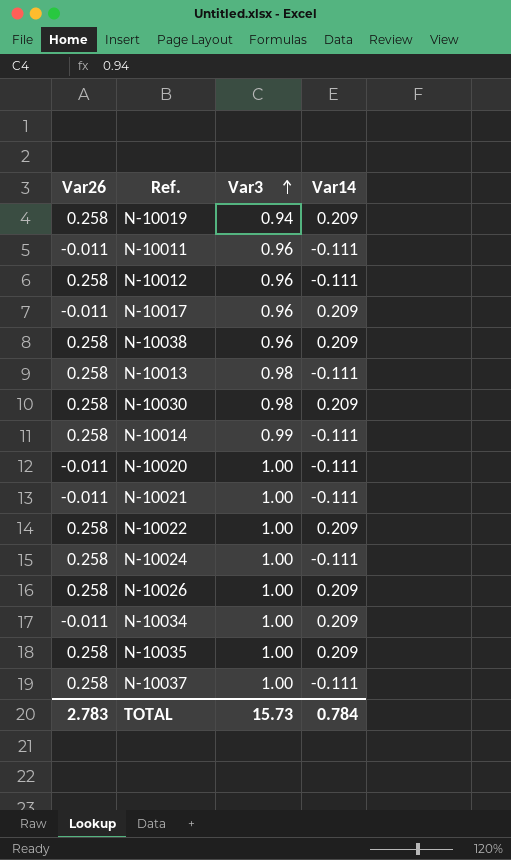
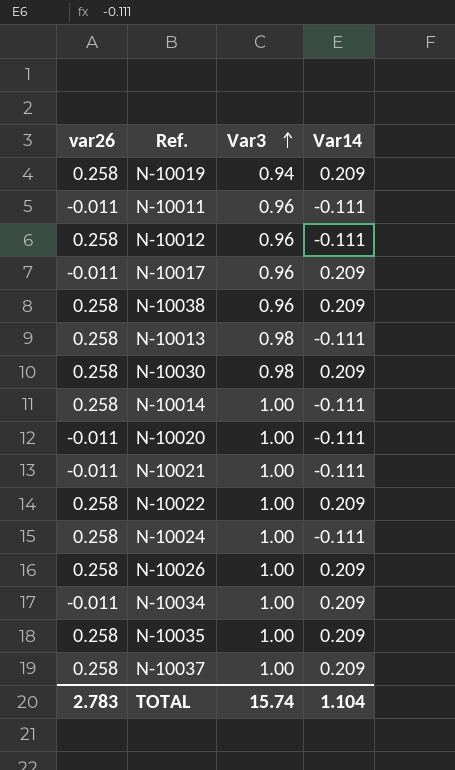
column name: Var26 -> var26
N-10014 | Var3: 0.99 -> 1.00
N-10037 | Var14: -0.111 -> 0.209
TOTAL | Var3: 15.73 -> 15.74
TOTAL | Var14: 0.784 -> 1.104

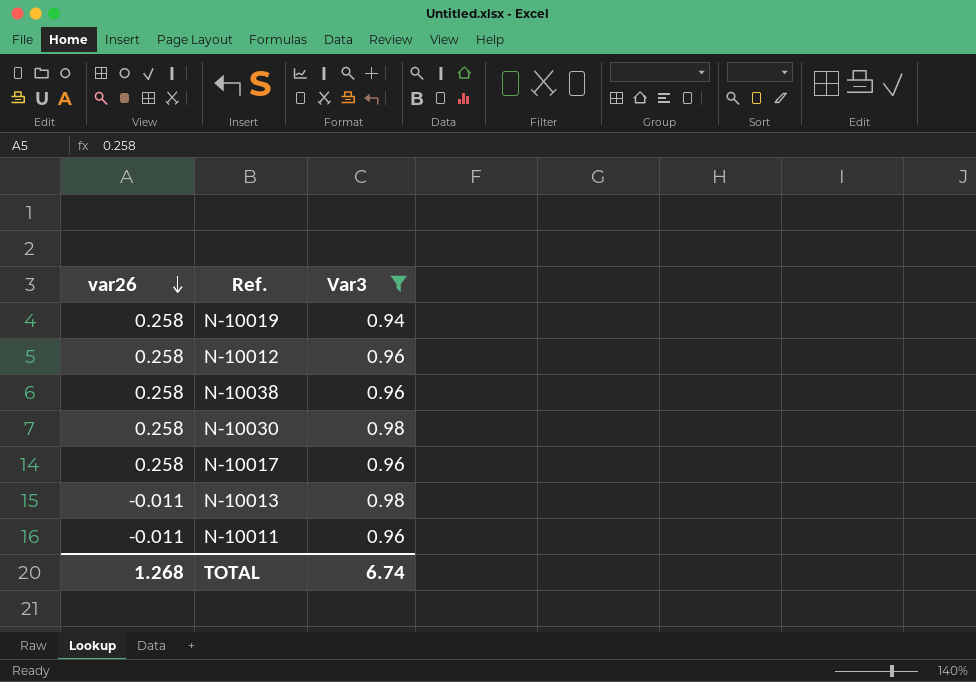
filter: none -> Var3 != 1.00
row order: Var3 ascending -> var26 descending
column Var14 | position: 4 -> none
N-10017 | var26: -0.011 -> 0.258
N-10013 | var26: 0.258 -> -0.011
TOTAL | var26: 2.783 -> 1.268
TOTAL | Var3: 15.74 -> 6.74

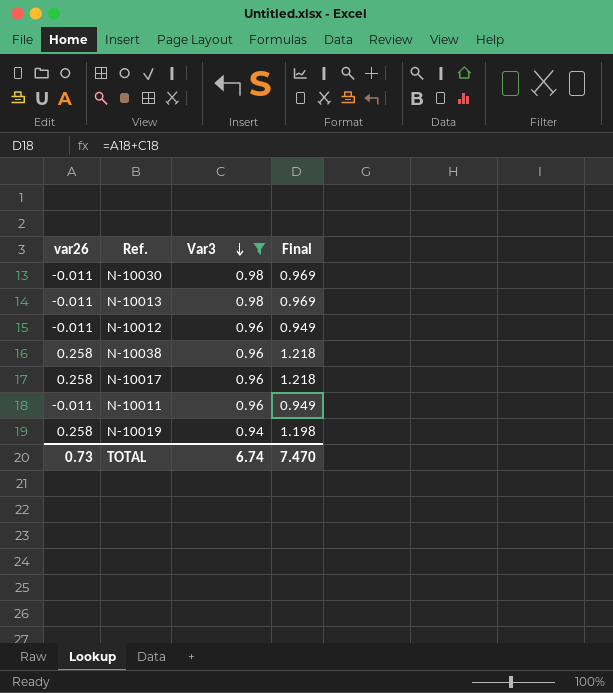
row order: var26 descending -> Var3 descending
column Final | formula: none -> [var26] + [Var3]
N-10030 | var26: 0.258 -> -0.011
N-10012 | var26: 0.258 -> -0.011
TOTAL | var26: 1.268 -> 0.73

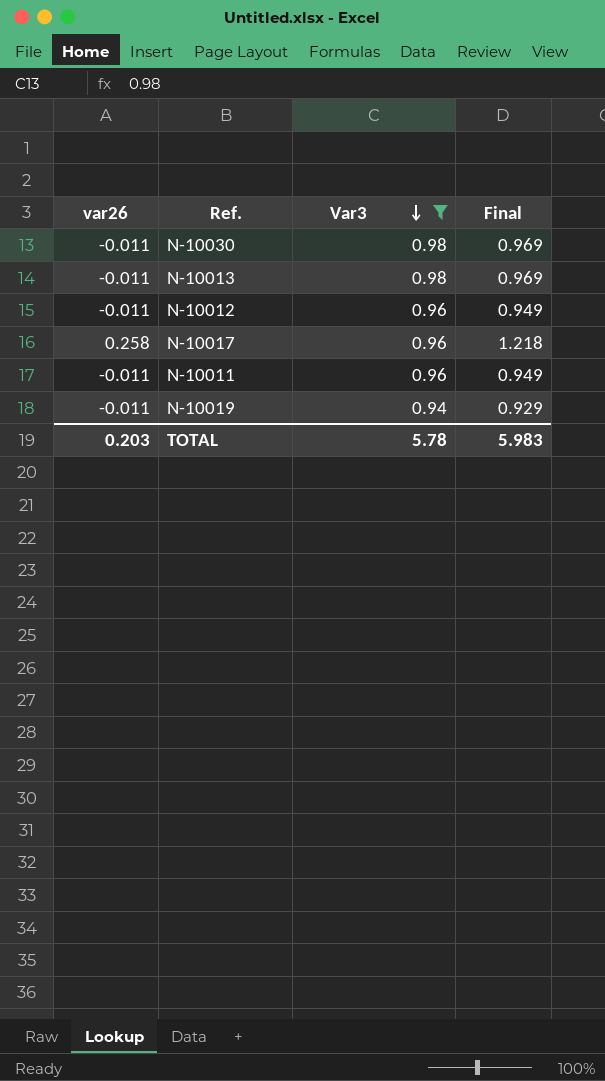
row N-10038: 0.258 | 0.96 | 1.218 -> none
N-10019 | var26: 0.258 -> -0.011
N-10019 | Final: 1.198 -> 0.929
TOTAL | var26: 0.73 -> 0.203
TOTAL | Var3: 6.74 -> 5.78
TOTAL | Final: 7.470 -> 5.983

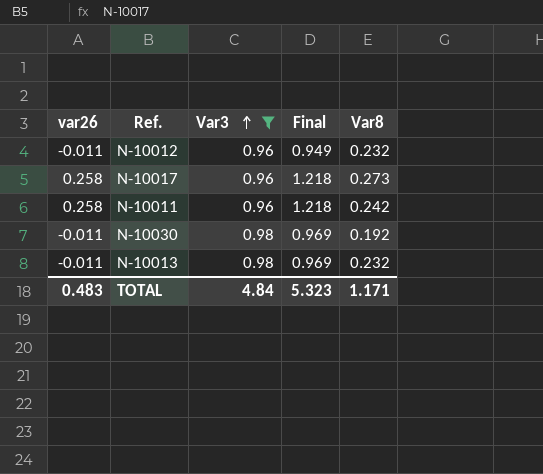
row order: Var3 descending -> Var3 ascending
column Var8 | position: none -> 5
row N-10019: -0.011 | 0.94 | 0.929 -> none
N-10011 | var26: -0.011 -> 0.258
N-10011 | Final: 0.949 -> 1.218
TOTAL | var26: 0.203 -> 0.483
TOTAL | Var3: 5.78 -> 4.84
TOTAL | Final: 5.983 -> 5.323

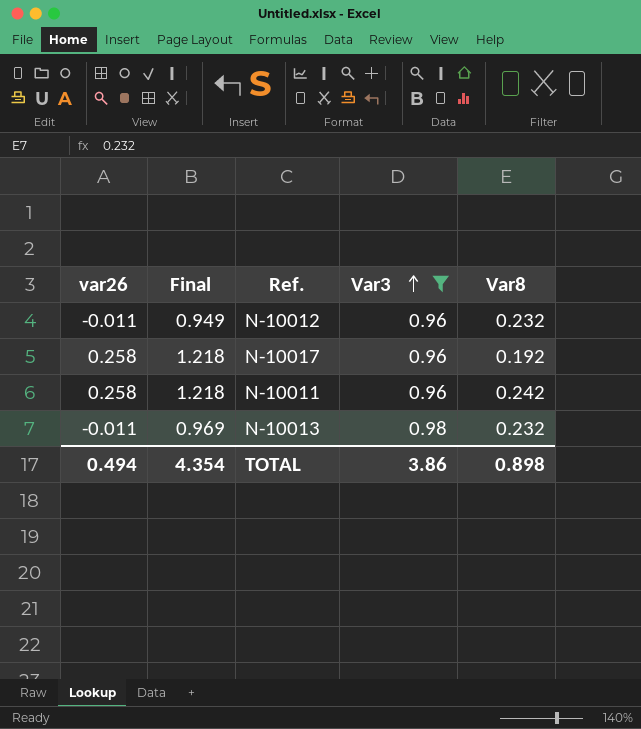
column Final | position: 4 -> 2
row N-10030: -0.011 | 0.98 | 0.969 | 0.192 -> none
N-10017 | Var8: 0.273 -> 0.192
TOTAL | var26: 0.483 -> 0.494
TOTAL | Final: 5.323 -> 4.354
TOTAL | Var3: 4.84 -> 3.86
TOTAL | Var8: 1.171 -> 0.898

